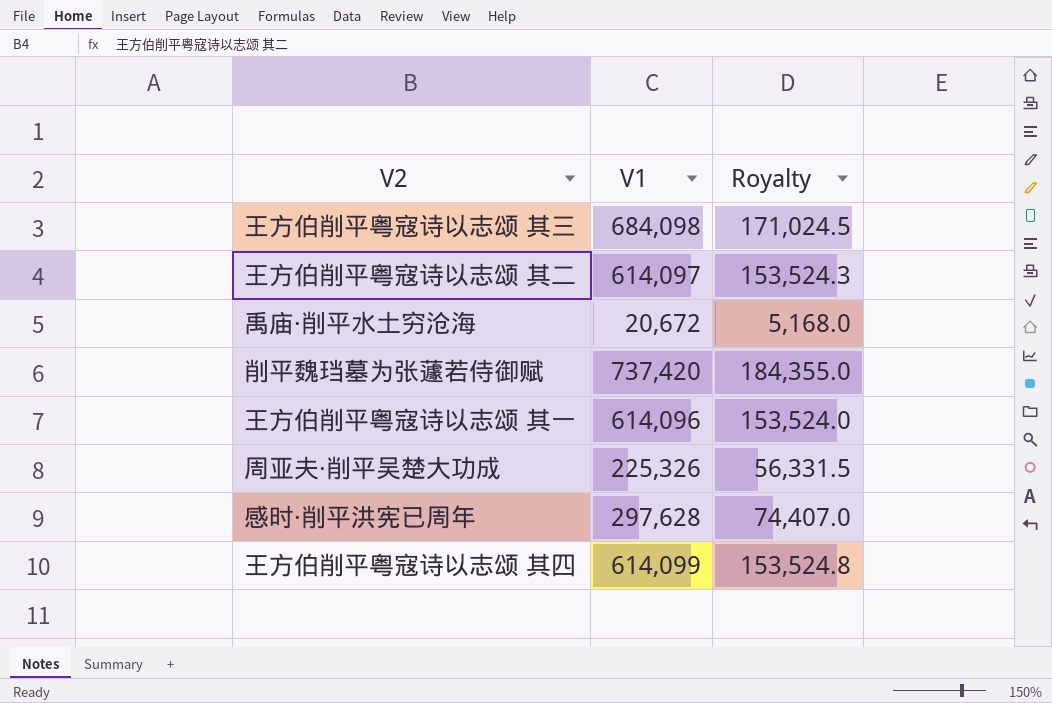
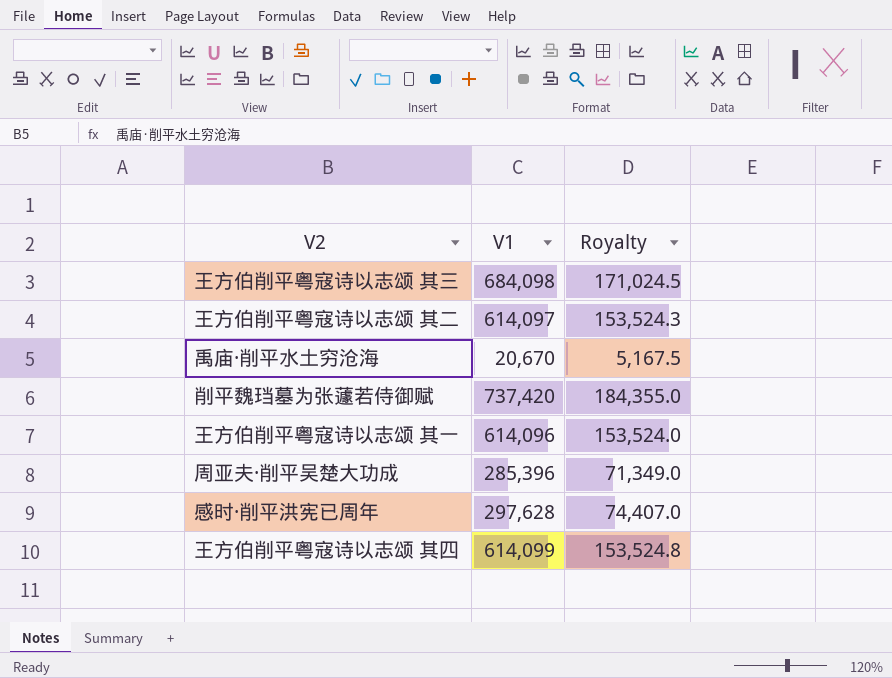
禹庙·削平水土穷沧海 | V1: 20,672 -> 20,670
禹庙·削平水土穷沧海 | Royalty: 5,168.0 -> 5,167.5
周亚夫·削平吴楚大功成 | V1: 225,326 -> 285,396
周亚夫·削平吴楚大功成 | Royalty: 56,331.5 -> 71,349.0

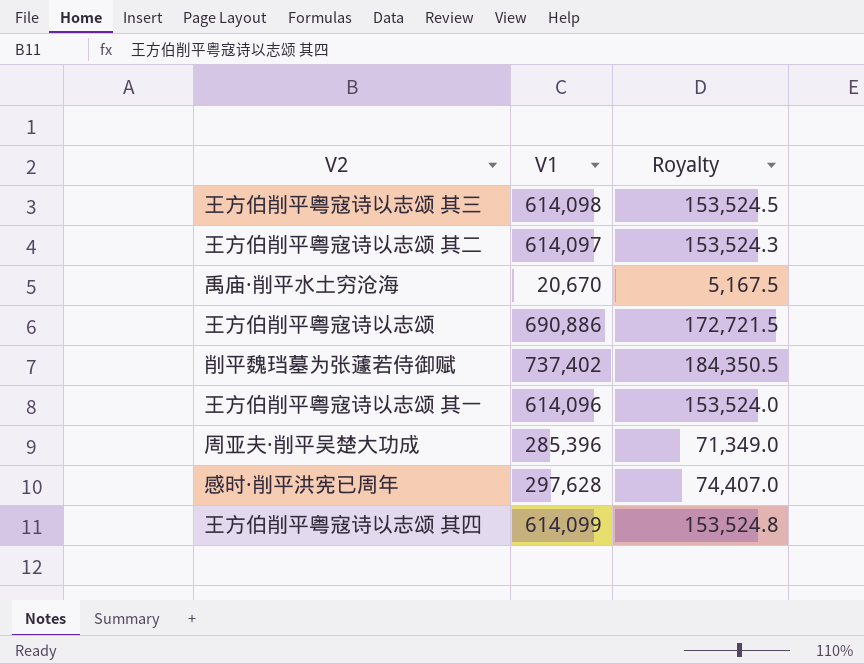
王方伯削平粤寇诗以志颂 其三 | V1: 684,098 -> 614,098
王方伯削平粤寇诗以志颂 其三 | Royalty: 171,024.5 -> 153,524.5
row 王方伯削平粤寇诗以志颂: none -> 690,886 | 172,721.5
削平魏珰墓为张蘧若侍御赋 | V1: 737,420 -> 737,402
削平魏珰墓为张蘧若侍御赋 | Royalty: 184,355.0 -> 184,350.5

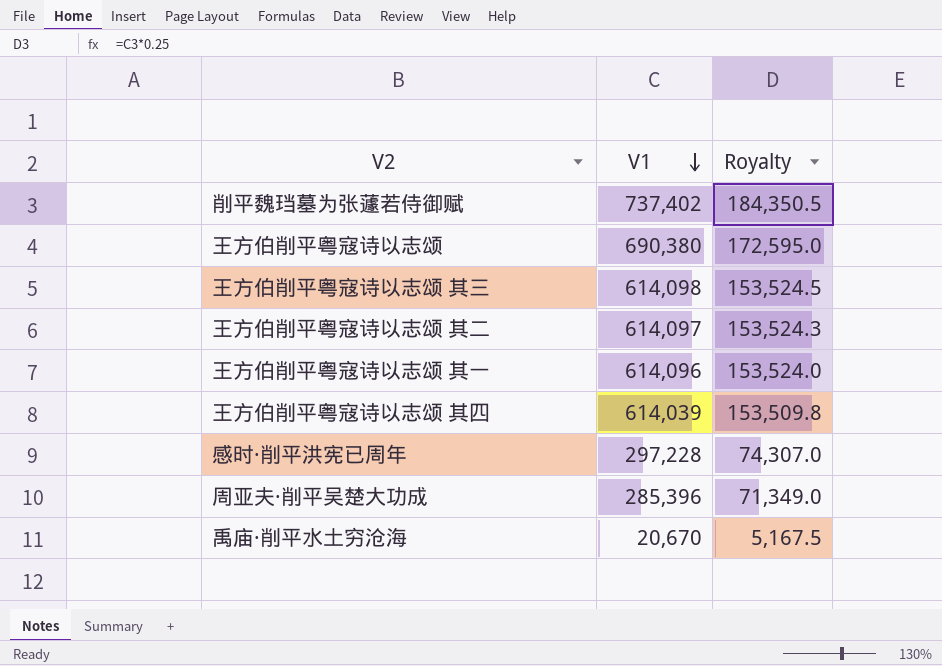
row order: none -> V1 descending
王方伯削平粤寇诗以志颂 | V1: 690,886 -> 690,380
王方伯削平粤寇诗以志颂 | Royalty: 172,721.5 -> 172,595.0
王方伯削平粤寇诗以志颂 其四 | V1: 614,099 -> 614,039
王方伯削平粤寇诗以志颂 其四 | Royalty: 153,524.8 -> 153,509.8
感时·削平洪宪已周年 | V1: 297,628 -> 297,228
感时·削平洪宪已周年 | Royalty: 74,407.0 -> 74,307.0

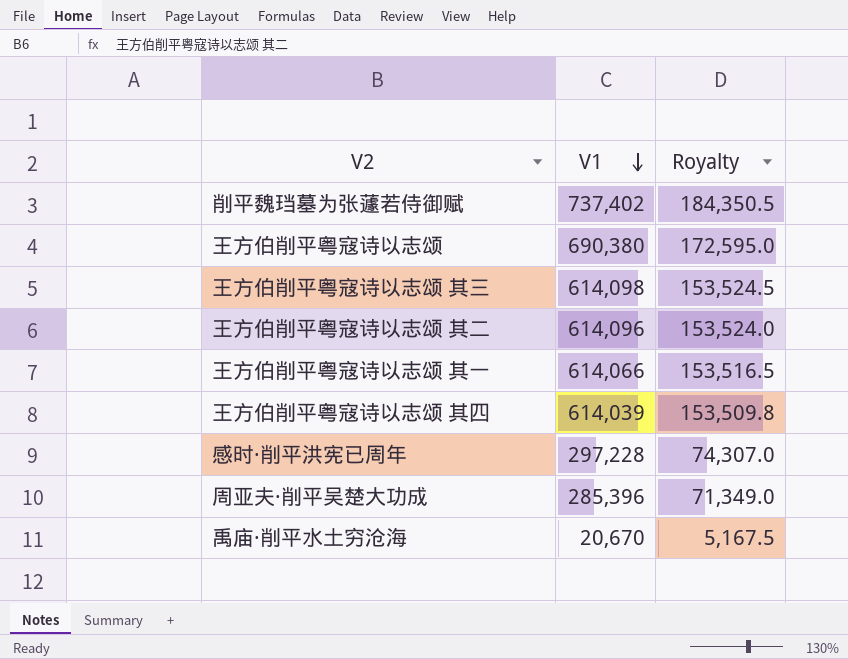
王方伯削平粤寇诗以志颂 其二 | V1: 614,097 -> 614,096
王方伯削平粤寇诗以志颂 其二 | Royalty: 153,524.3 -> 153,524.0
王方伯削平粤寇诗以志颂 其一 | V1: 614,096 -> 614,066
王方伯削平粤寇诗以志颂 其一 | Royalty: 153,524.0 -> 153,516.5

